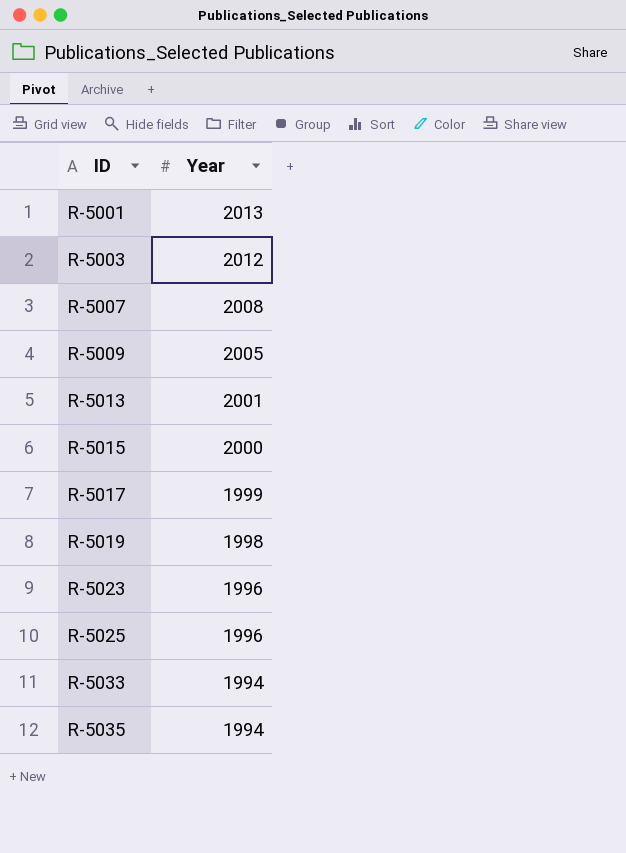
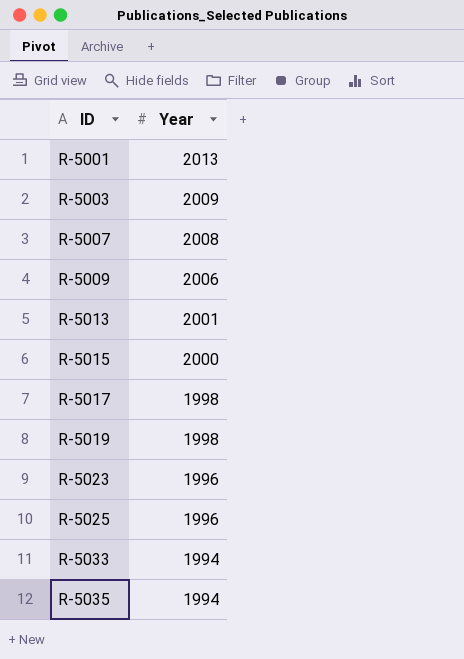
R-5003 | Year: 2012 -> 2009
R-5009 | Year: 2005 -> 2006
R-5017 | Year: 1999 -> 1998

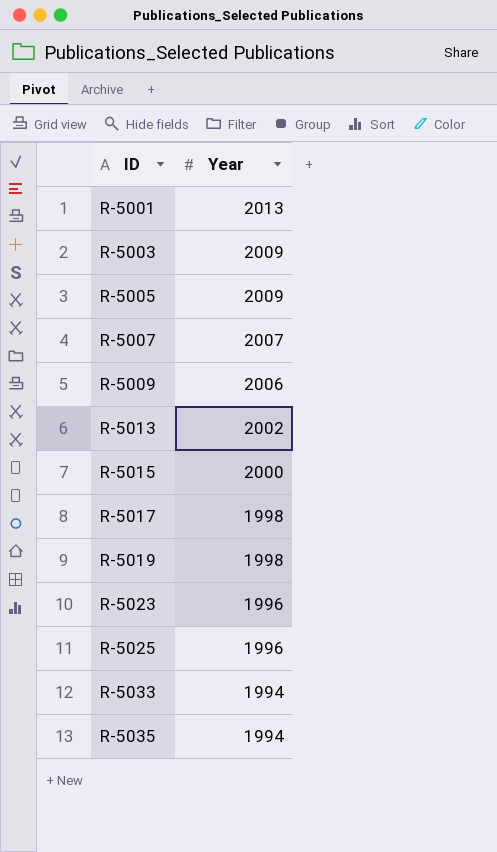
row R-5005: none -> 2009
R-5007 | Year: 2008 -> 2007
R-5013 | Year: 2001 -> 2002

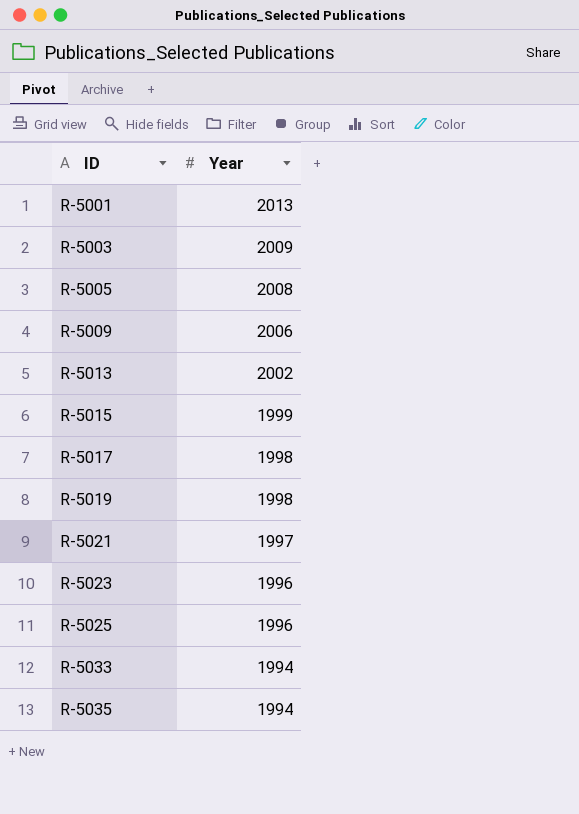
row R-5007: 2007 -> none
R-5005 | Year: 2009 -> 2008
R-5015 | Year: 2000 -> 1999
row R-5021: none -> 1997

